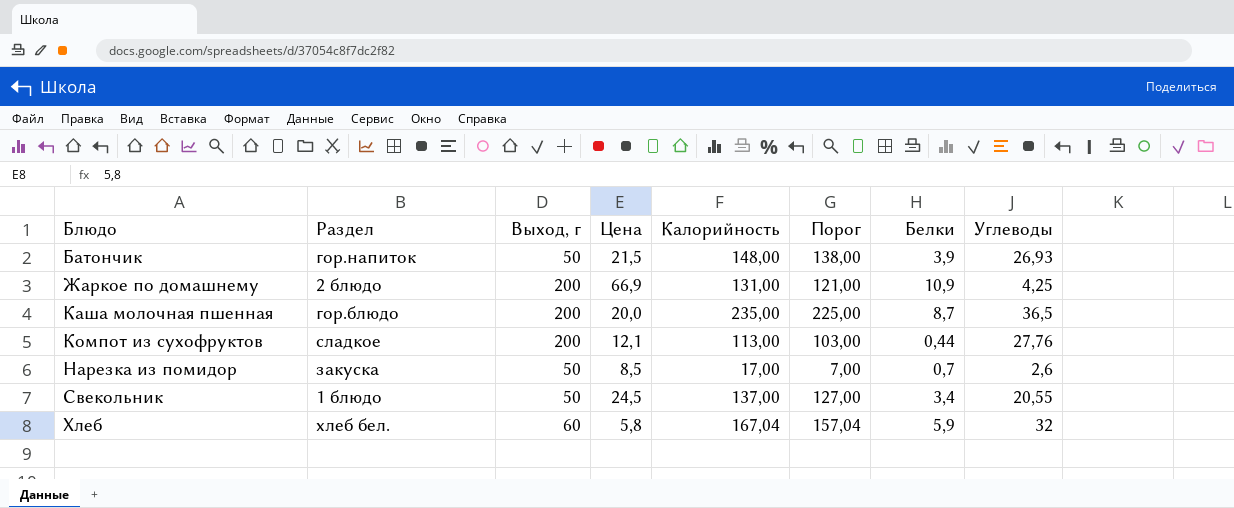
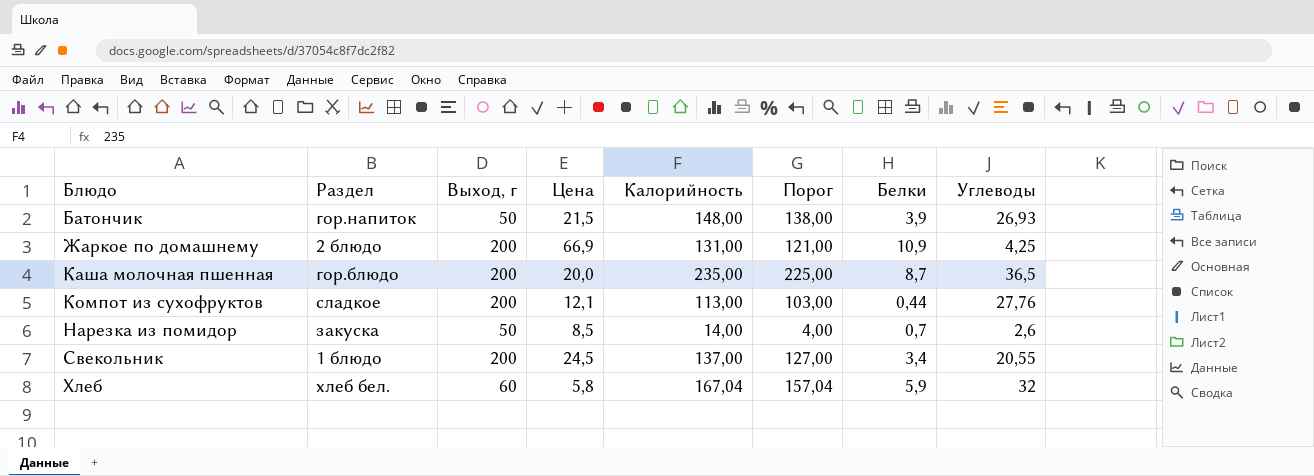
Нарезка из помидор | Калорийность: 17,00 -> 14,00
Нарезка из помидор | Порог: 7,00 -> 4,00
Свекольник | Выход, г: 50 -> 200

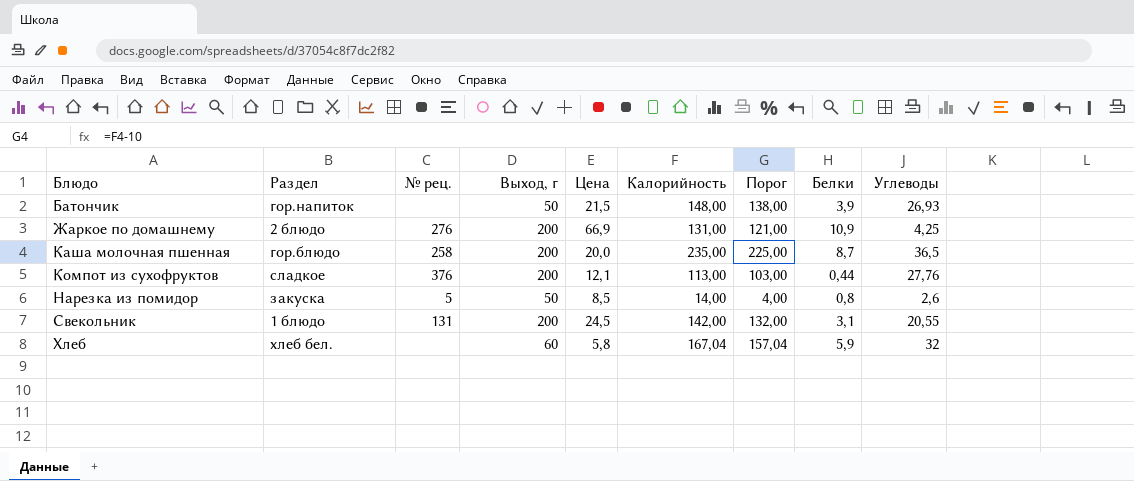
column № рец. | position: none -> 3
Нарезка из помидор | Белки: 0,7 -> 0,8
Свекольник | Калорийность: 137,00 -> 142,00
Свекольник | Порог: 127,00 -> 132,00
Свекольник | Белки: 3,4 -> 3,1

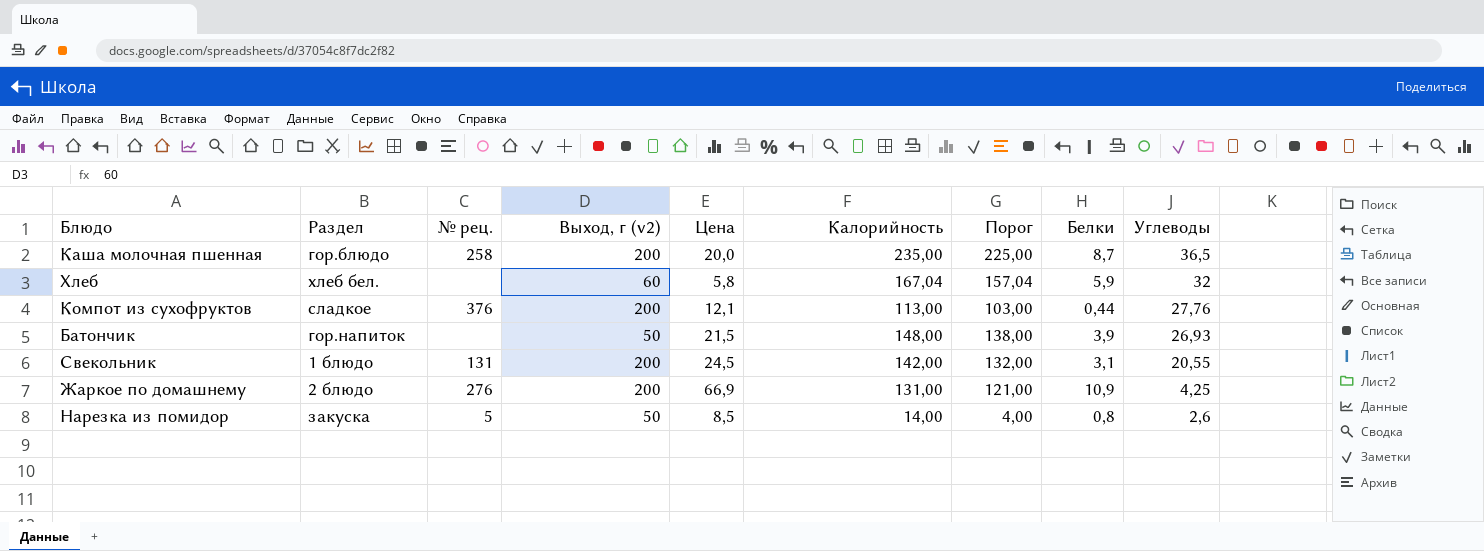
row order: Блюдо ascending -> Углеводы descending
column name: Выход, г -> Выход, г (v2)

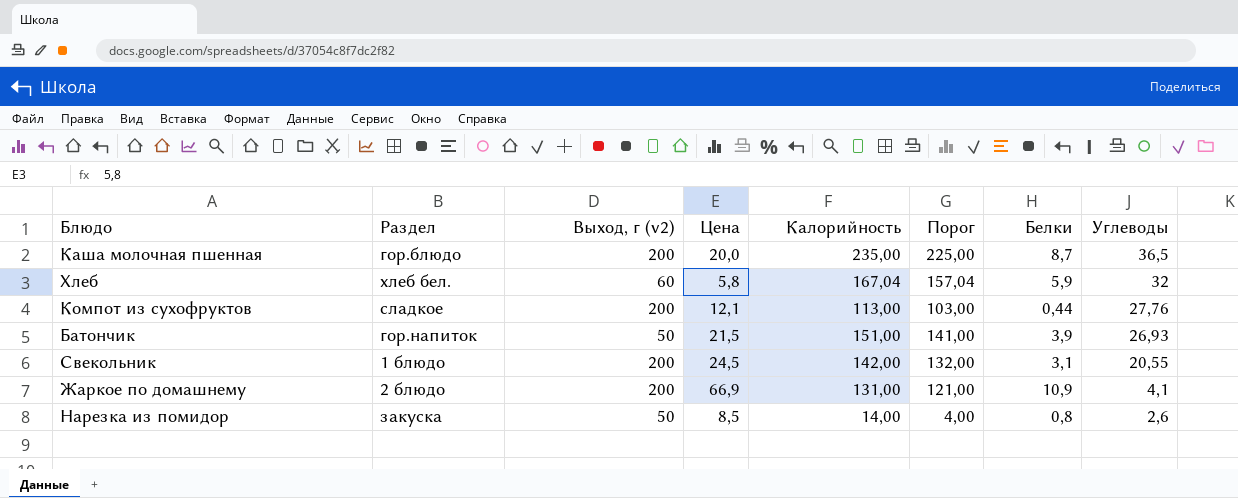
column № рец. | position: 3 -> none
Батончик | Калорийность: 148,00 -> 151,00
Батончик | Порог: 138,00 -> 141,00
Жаркое по домашнему | Углеводы: 4,25 -> 4,1

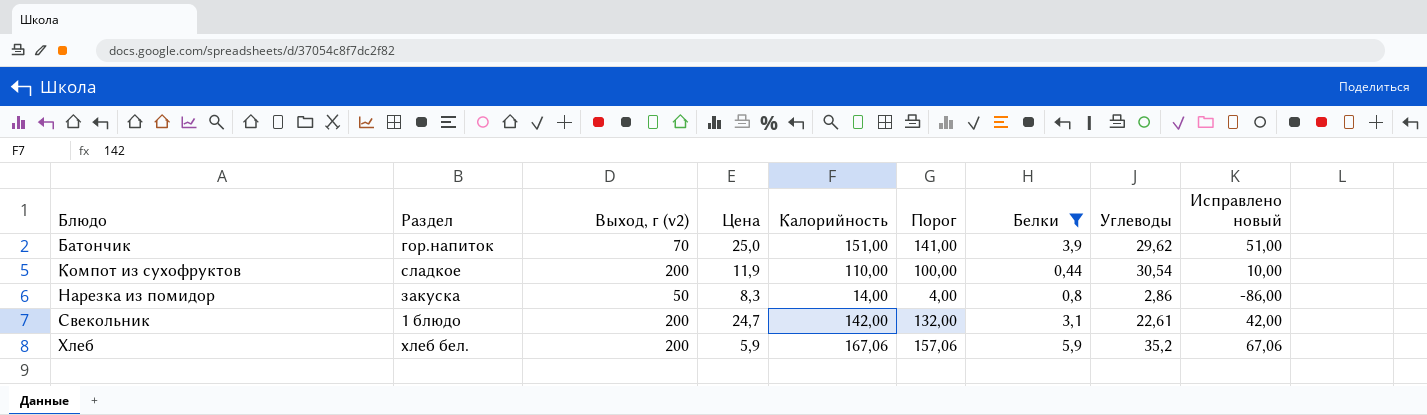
filter: none -> Белки <= 5,9
row order: Углеводы descending -> Блюдо ascending
column Исправлено новый | formula: none -> [Калорийность] - 100
Батончик | Выход, г (v2): 50 -> 70
Батончик | Цена: 21,5 -> 25,0
Батончик | Углеводы: 26,93 -> 29,62
Компот из сухофруктов | Цена: 12,1 -> 11,9
Компот из сухофруктов | Калорийность: 113,00 -> 110,00
Компот из сухофруктов | Порог: 103,00 -> 100,00
Компот из сухофруктов | Углеводы: 27,76 -> 30,54
Нарезка из помидор | Цена: 8,5 -> 8,3
Нарезка из помидор | Углеводы: 2,6 -> 2,86
Свекольник | Цена: 24,5 -> 24,7
Свекольник | Углеводы: 20,55 -> 22,61
Хлеб | Выход, г (v2): 60 -> 200
Хлеб | Цена: 5,8 -> 5,9
Хлеб | Калорийность: 167,04 -> 167,06
Хлеб | Порог: 157,04 -> 157,06
Хлеб | Углеводы: 32 -> 35,2

